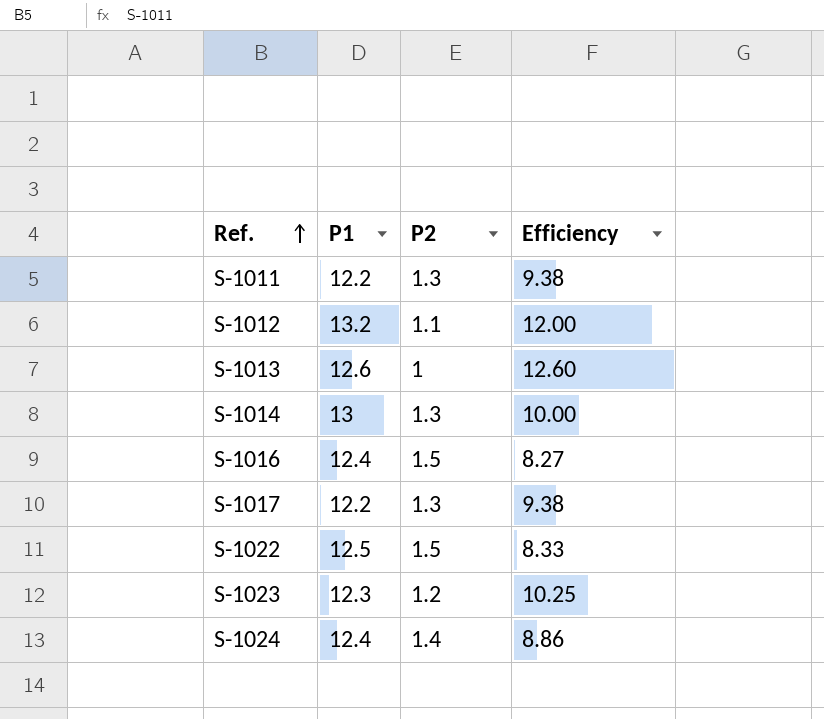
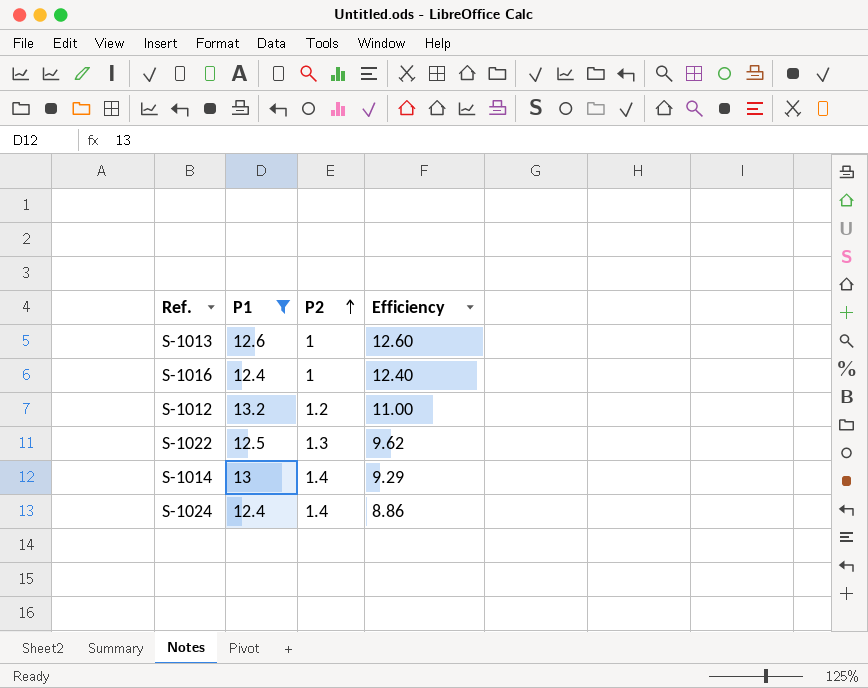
filter: none -> P1 >= 12.4
row order: Ref. ascending -> P2 ascending
S-1016 | P2: 1.5 -> 1
S-1016 | Efficiency: 8.27 -> 12.40
S-1012 | P2: 1.1 -> 1.2
S-1012 | Efficiency: 12.00 -> 11.00
S-1022 | P2: 1.5 -> 1.3
S-1022 | Efficiency: 8.33 -> 9.62
S-1014 | P2: 1.3 -> 1.4
S-1014 | Efficiency: 10.00 -> 9.29

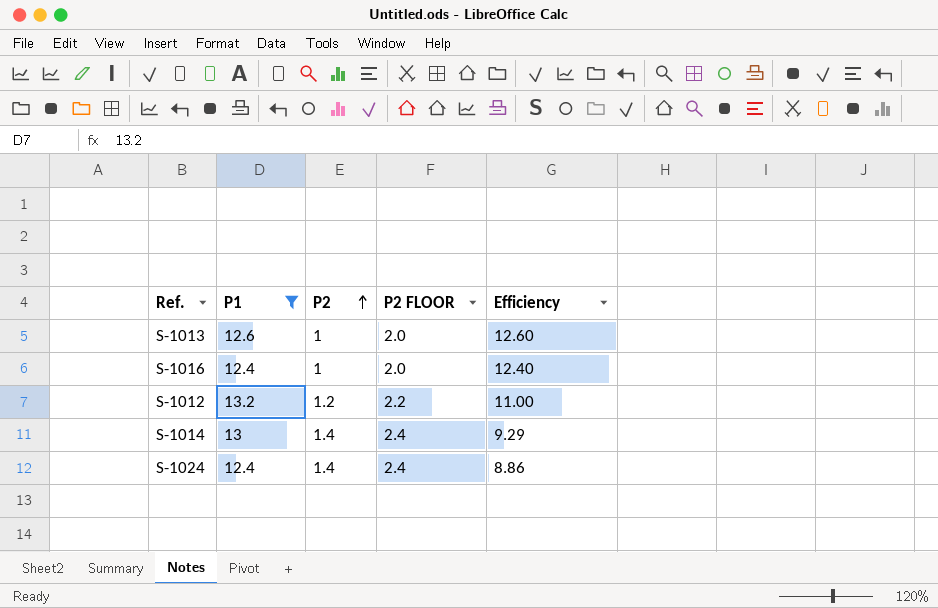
column P2 FLOOR | formula: none -> [P2] + 1
row S-1022: 12.5 | 1.3 | 9.62 -> none

